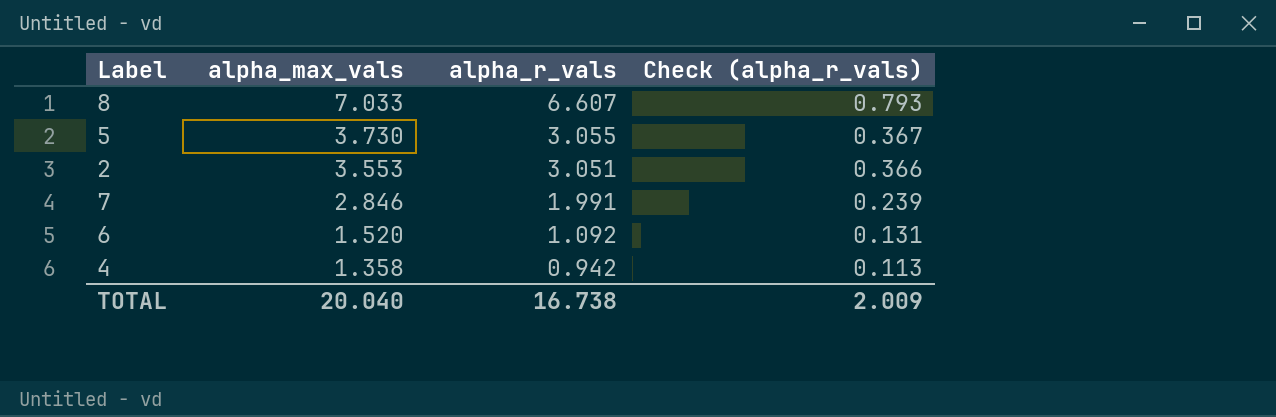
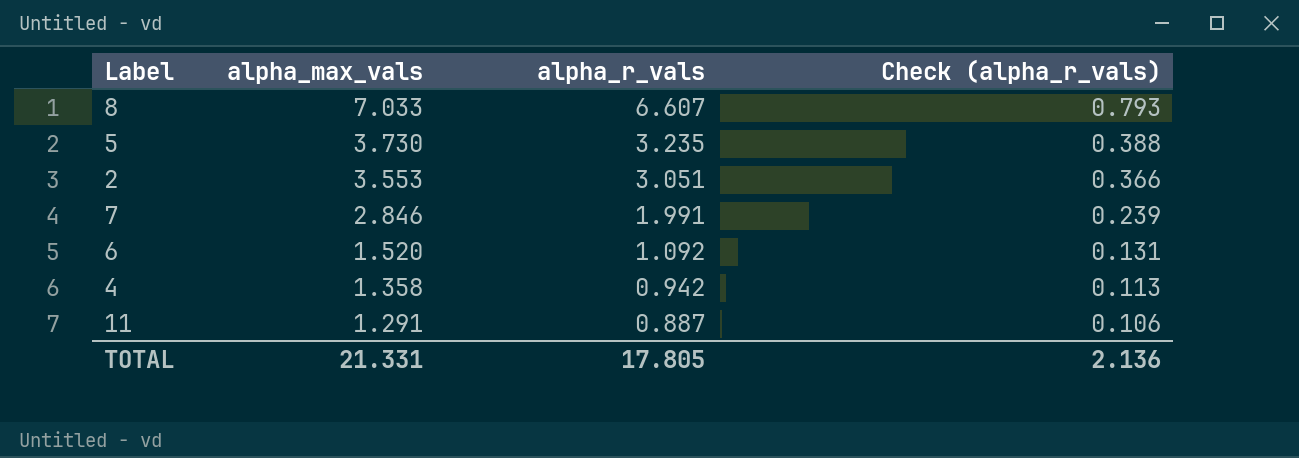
5 | alpha_r_vals: 3.055 -> 3.235
5 | Check (alpha_r_vals): 0.367 -> 0.388
row 11: none -> 1.291 | 0.887 | 0.106
TOTAL | alpha_max_vals: 20.040 -> 21.331
TOTAL | alpha_r_vals: 16.738 -> 17.805
TOTAL | Check (alpha_r_vals): 2.009 -> 2.136

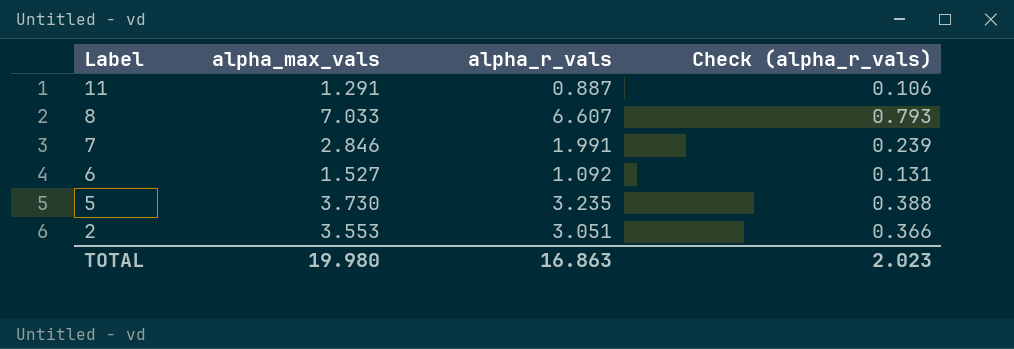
row order: alpha_max_vals descending -> Label descending
row 4: 1.358 | 0.942 | 0.113 -> none
6 | alpha_max_vals: 1.520 -> 1.527
TOTAL | alpha_max_vals: 21.331 -> 19.980
TOTAL | alpha_r_vals: 17.805 -> 16.863
TOTAL | Check (alpha_r_vals): 2.136 -> 2.023

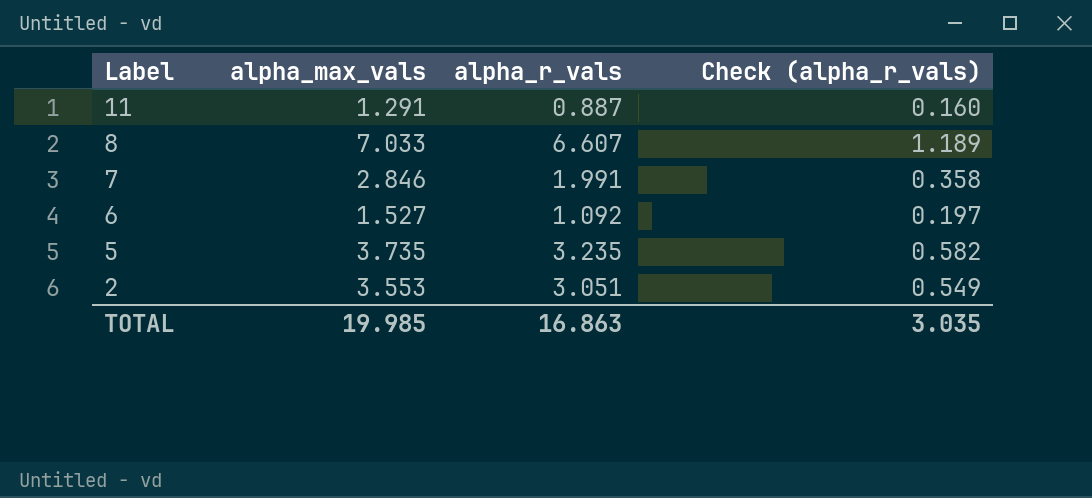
column Check (alpha_r_vals) | formula: [alpha_r_vals] * 0.12 -> [alpha_r_vals] * 0.18
5 | alpha_max_vals: 3.730 -> 3.735
TOTAL | alpha_max_vals: 19.980 -> 19.985
TOTAL | Check (alpha_r_vals): 2.023 -> 3.035

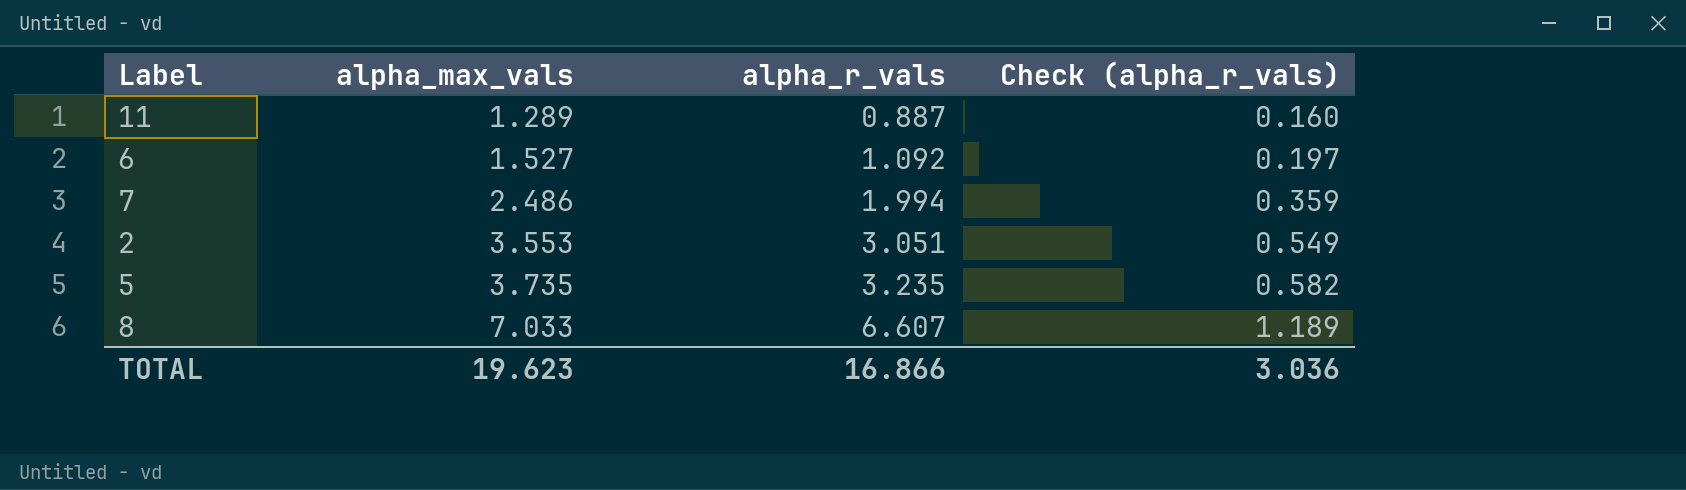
row order: Label descending -> alpha_max_vals ascending
11 | alpha_max_vals: 1.291 -> 1.289
7 | alpha_max_vals: 2.846 -> 2.486
7 | alpha_r_vals: 1.991 -> 1.994
7 | Check (alpha_r_vals): 0.358 -> 0.359
TOTAL | alpha_max_vals: 19.985 -> 19.623
TOTAL | alpha_r_vals: 16.863 -> 16.866
TOTAL | Check (alpha_r_vals): 3.035 -> 3.036

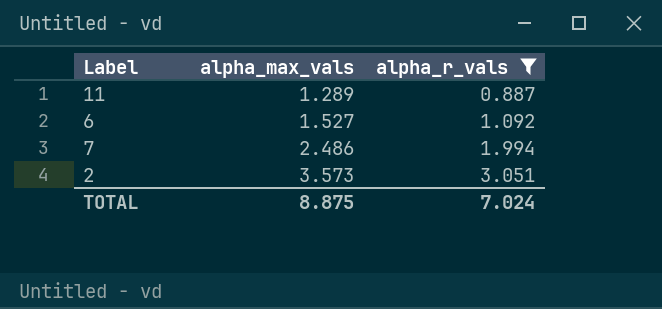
filter: none -> alpha_r_vals <= 3.051
column Check (alpha_r_vals) | formula: [alpha_r_vals] * 0.18 -> none
2 | alpha_max_vals: 3.553 -> 3.573
TOTAL | alpha_max_vals: 19.623 -> 8.875
TOTAL | alpha_r_vals: 16.866 -> 7.024

